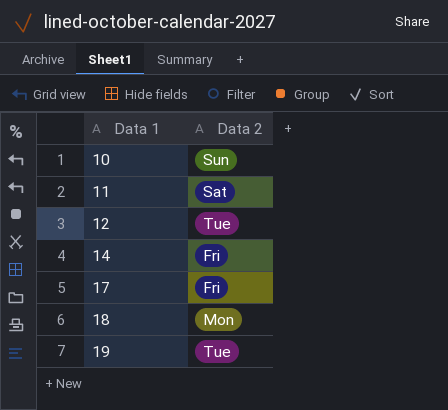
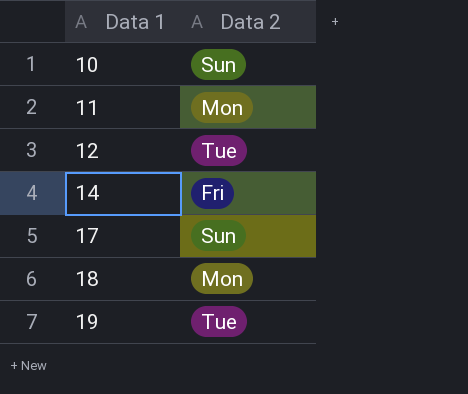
11 | Data 2: Sat -> Mon
17 | Data 2: Fri -> Sun

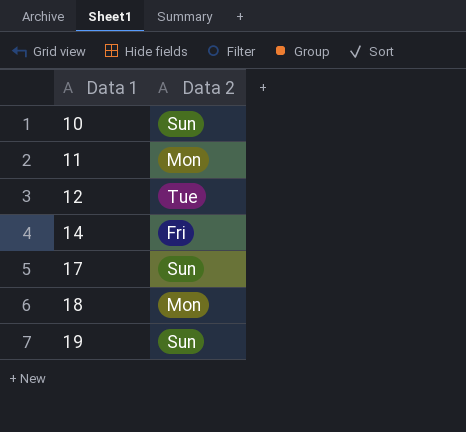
19 | Data 2: Tue -> Sun

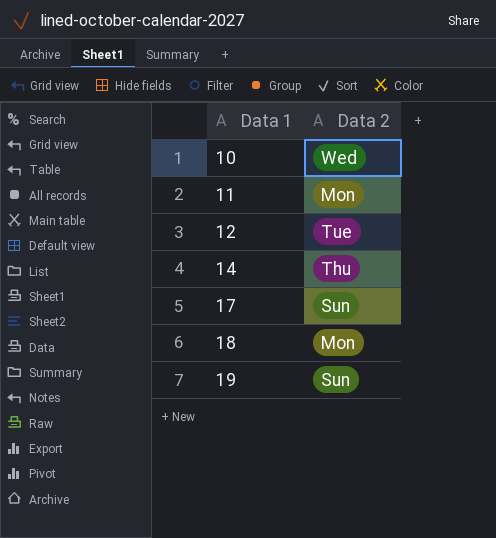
10 | Data 2: Sun -> Wed
14 | Data 2: Fri -> Thu

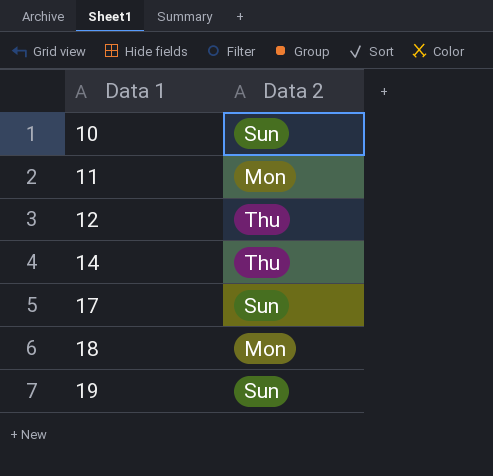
10 | Data 2: Wed -> Sun
12 | Data 2: Tue -> Thu

